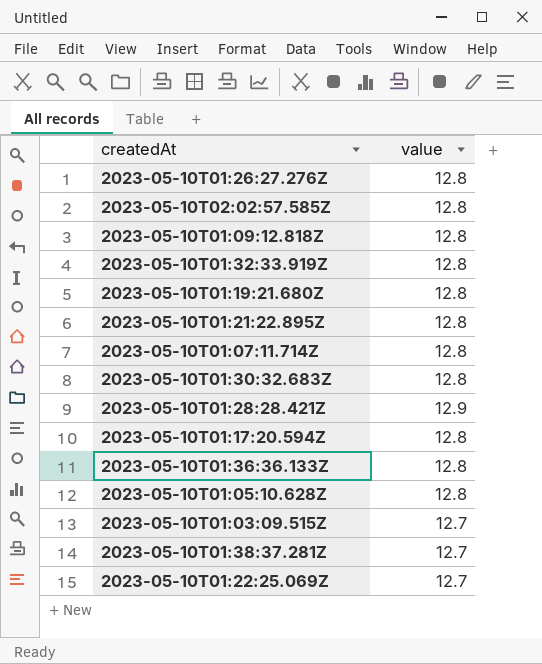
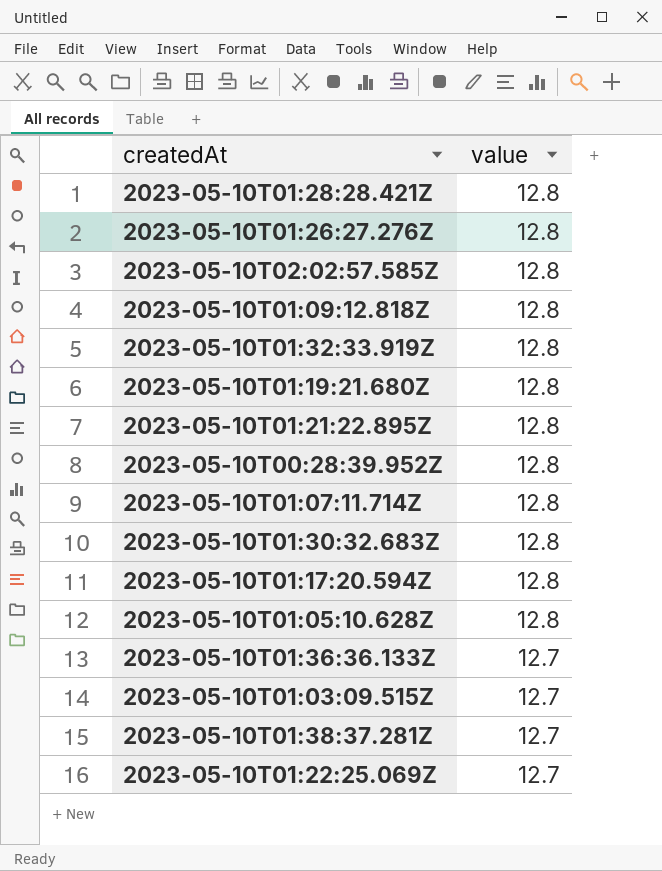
row order: none -> value descending
2023-05-10T01:28:28.421Z | value: 12.9 -> 12.8
row 2023-05-10T00:28:39.952Z: none -> 12.8
2023-05-10T01:36:36.133Z | value: 12.8 -> 12.7

